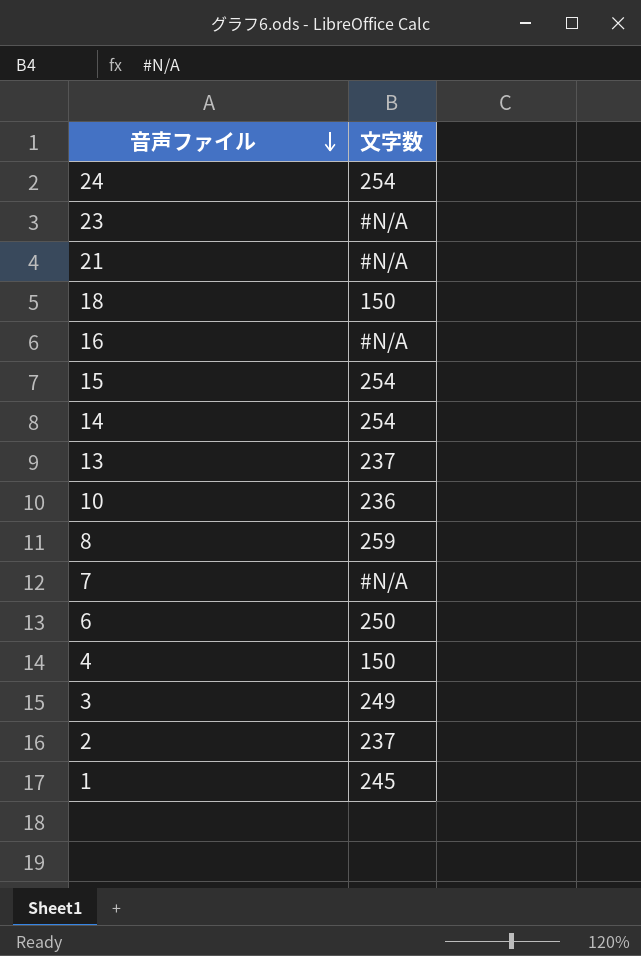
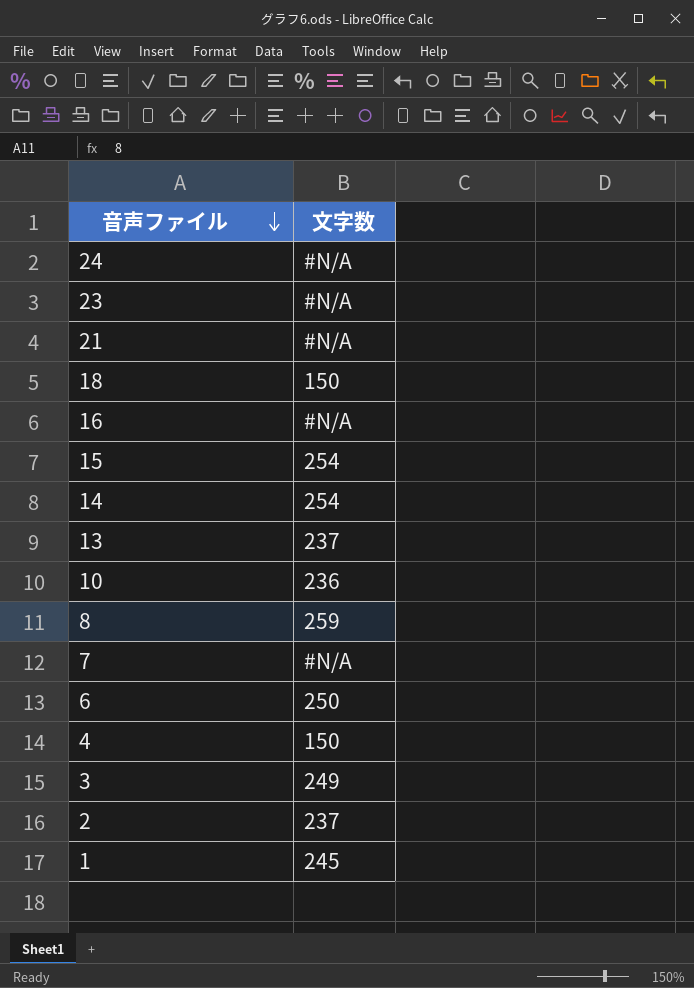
24 | 文字数: 254 -> #N/A

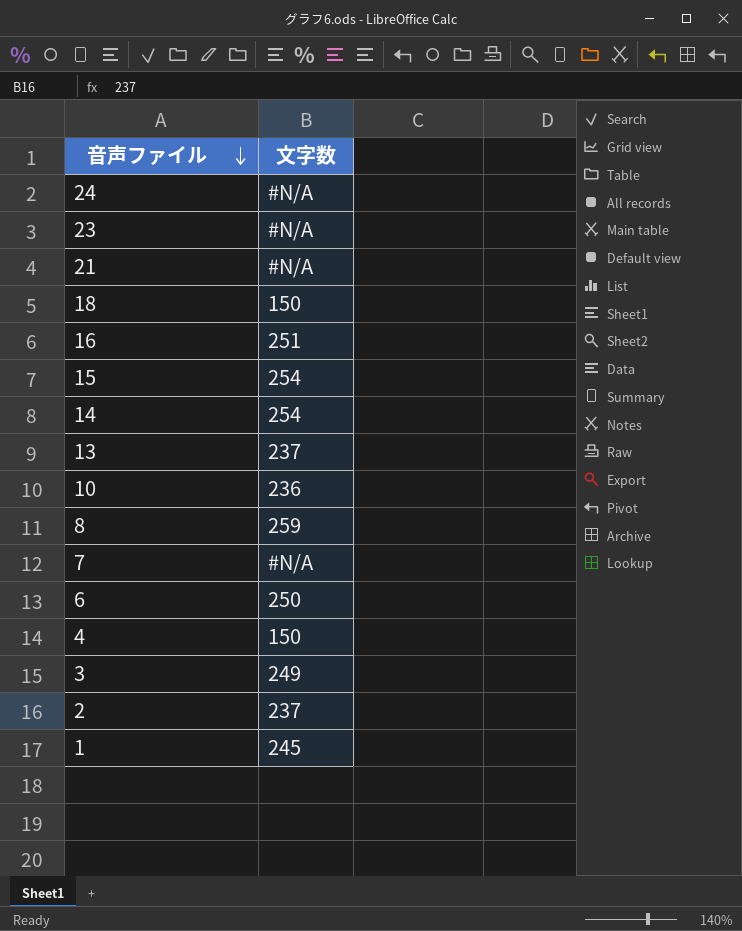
16 | 文字数: #N/A -> 251

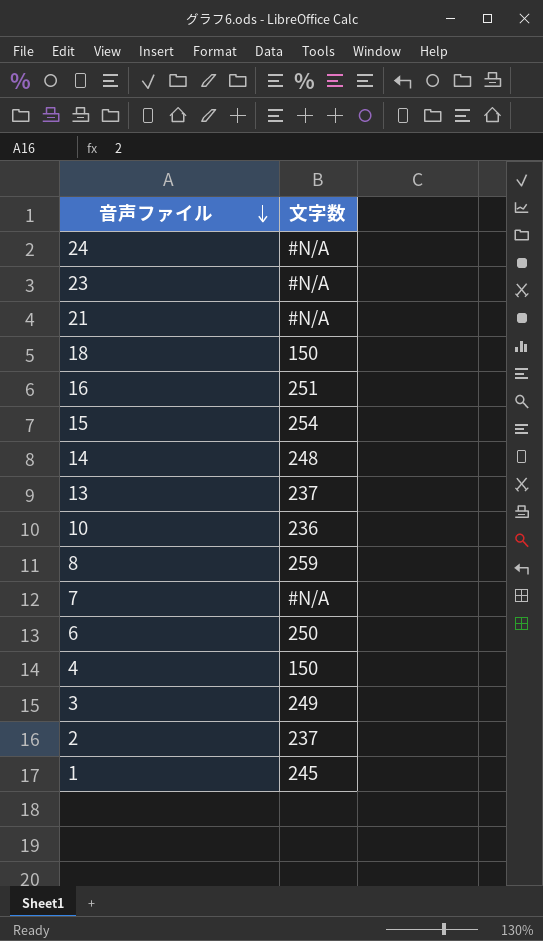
14 | 文字数: 254 -> 248

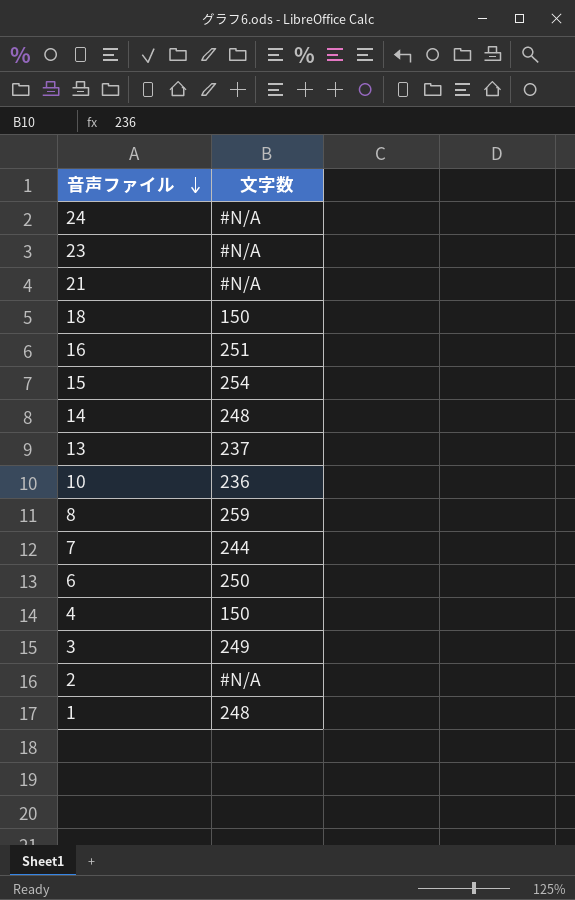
7 | 文字数: #N/A -> 244
2 | 文字数: 237 -> #N/A
1 | 文字数: 245 -> 248

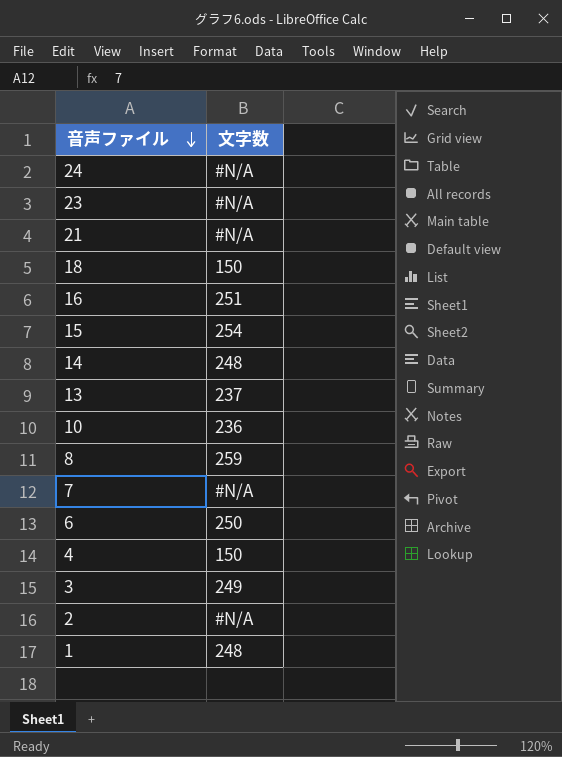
7 | 文字数: 244 -> #N/A

